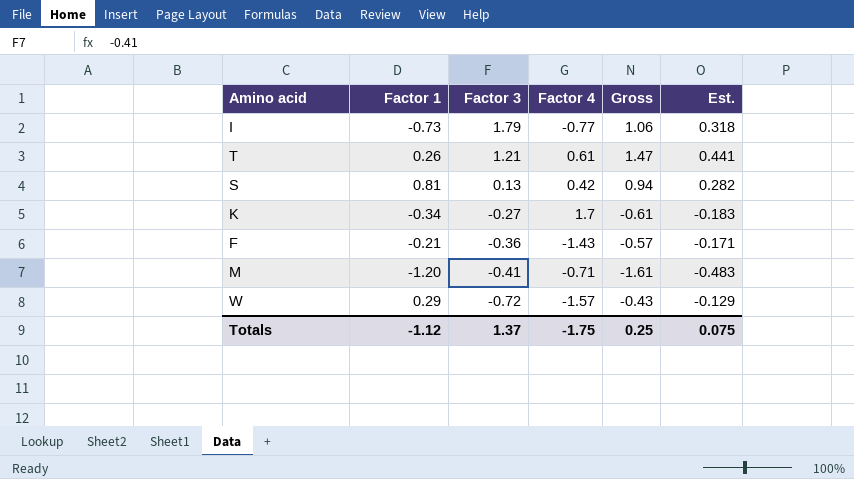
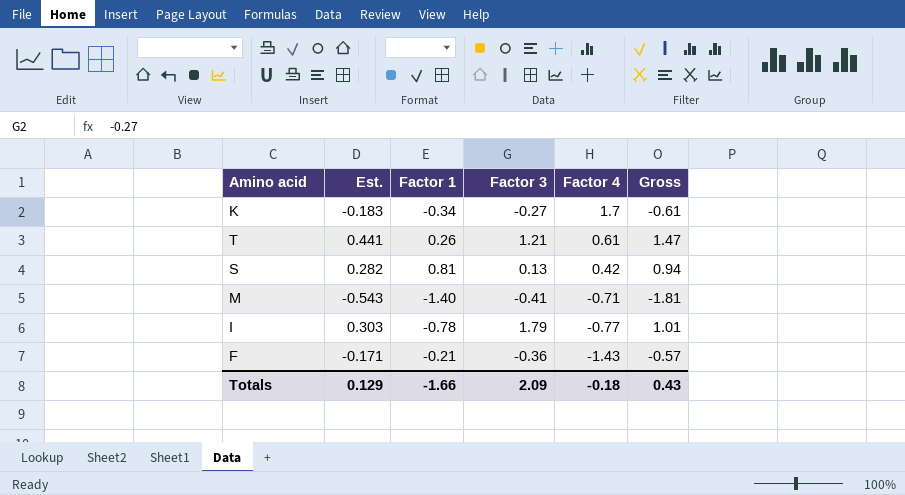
row order: Factor 3 descending -> Factor 4 descending
column Est. | position: 6 -> 2
row W: 0.29 | -0.72 | -1.57 | -0.43 | -0.129 -> none
M | Est.: -0.483 -> -0.543
M | Factor 1: -1.20 -> -1.40
M | Gross: -1.61 -> -1.81
I | Est.: 0.318 -> 0.303
I | Factor 1: -0.73 -> -0.78
I | Gross: 1.06 -> 1.01
Totals | Est.: 0.075 -> 0.129
Totals | Factor 1: -1.12 -> -1.66
Totals | Factor 3: 1.37 -> 2.09
Totals | Factor 4: -1.75 -> -0.18
Totals | Gross: 0.25 -> 0.43

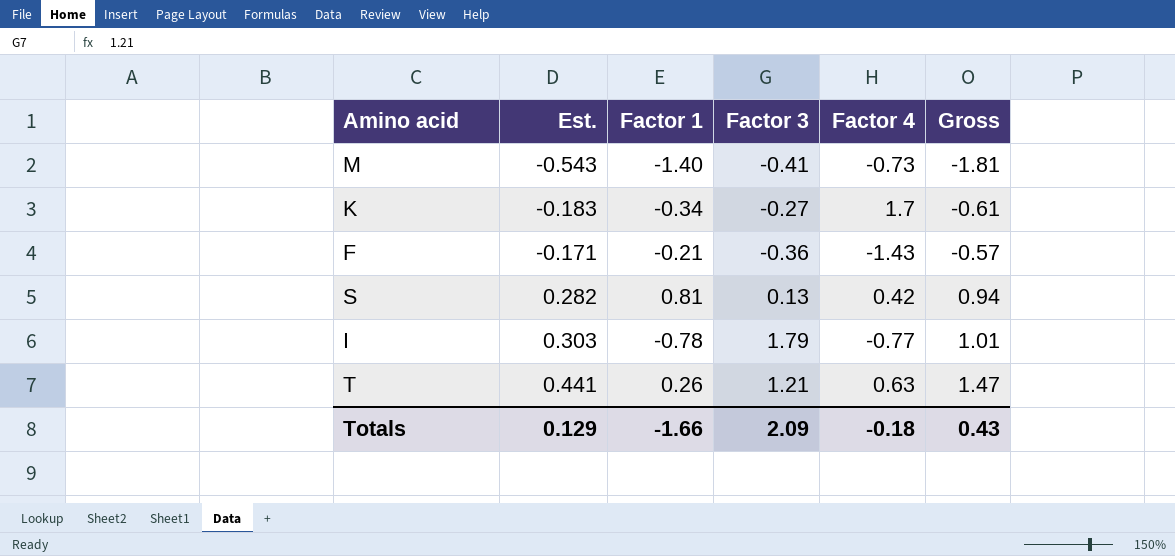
row order: Factor 4 descending -> Est. ascending
M | Factor 4: -0.71 -> -0.73
T | Factor 4: 0.61 -> 0.63

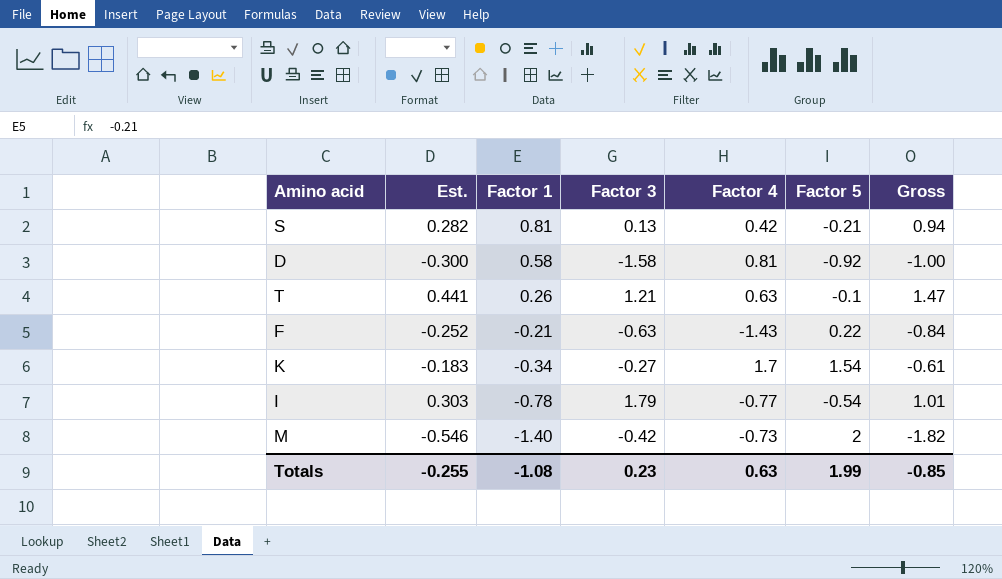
row order: Est. ascending -> Factor 1 descending
column Factor 5 | position: none -> 6
row D: none -> -0.300 | 0.58 | -1.58 | 0.81 | -0.92 | -1.00
F | Est.: -0.171 -> -0.252
F | Factor 3: -0.36 -> -0.63
F | Gross: -0.57 -> -0.84
M | Est.: -0.543 -> -0.546
M | Factor 3: -0.41 -> -0.42
M | Gross: -1.81 -> -1.82
Totals | Est.: 0.129 -> -0.255
Totals | Factor 1: -1.66 -> -1.08
Totals | Factor 3: 2.09 -> 0.23
Totals | Factor 4: -0.18 -> 0.63
Totals | Gross: 0.43 -> -0.85

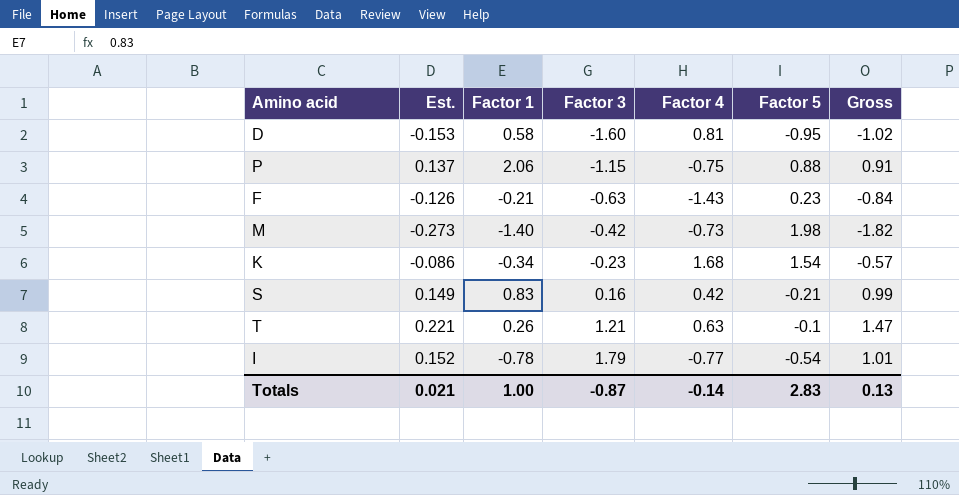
row order: Factor 1 descending -> Factor 3 ascending
column Est. | formula: [Gross] * 0.3 -> [Gross] * 0.15
D | Factor 3: -1.58 -> -1.60
D | Factor 5: -0.92 -> -0.95
D | Gross: -1.00 -> -1.02
row P: none -> 0.137 | 2.06 | -1.15 | -0.75 | 0.88 | 0.91
F | Factor 5: 0.22 -> 0.23
M | Factor 5: 2 -> 1.98
K | Factor 3: -0.27 -> -0.23
K | Factor 4: 1.7 -> 1.68
K | Gross: -0.61 -> -0.57
S | Factor 1: 0.81 -> 0.83
S | Factor 3: 0.13 -> 0.16
S | Gross: 0.94 -> 0.99
Totals | Est.: -0.255 -> 0.021
Totals | Factor 1: -1.08 -> 1.00
Totals | Factor 3: 0.23 -> -0.87
Totals | Factor 4: 0.63 -> -0.14
Totals | Factor 5: 1.99 -> 2.83
Totals | Gross: -0.85 -> 0.13

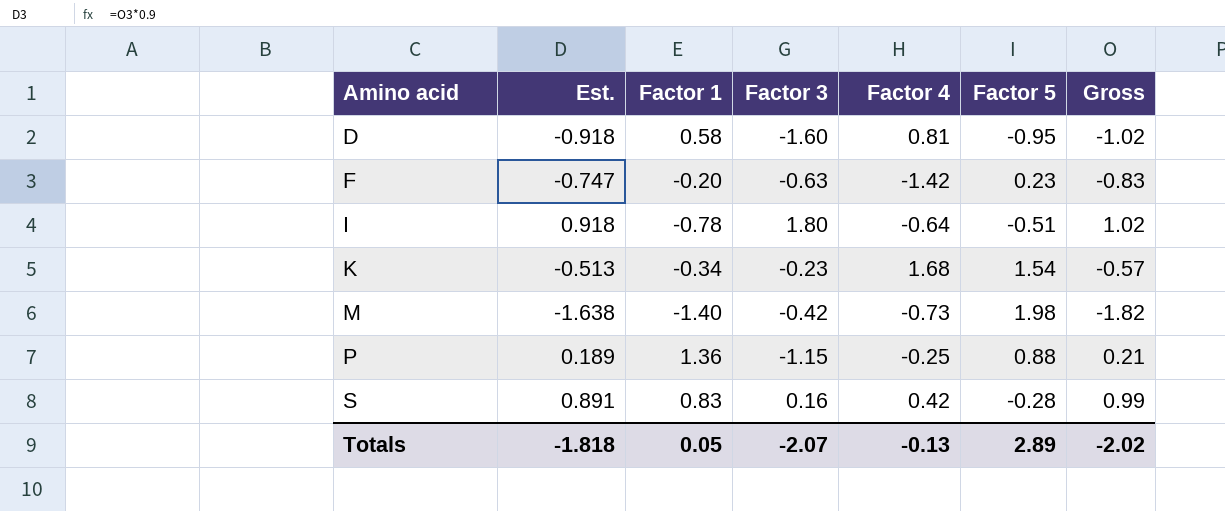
row order: Factor 3 ascending -> Amino acid ascending
column Est. | formula: [Gross] * 0.15 -> [Gross] * 0.9
row T: 0.221 | 0.26 | 1.21 | 0.63 | -0.1 | 1.47 -> none
F | Factor 1: -0.21 -> -0.20
F | Factor 4: -1.43 -> -1.42
F | Gross: -0.84 -> -0.83
I | Factor 3: 1.79 -> 1.80
I | Factor 4: -0.77 -> -0.64
I | Factor 5: -0.54 -> -0.51
I | Gross: 1.01 -> 1.02
P | Factor 1: 2.06 -> 1.36
P | Factor 4: -0.75 -> -0.25
P | Gross: 0.91 -> 0.21
S | Factor 5: -0.21 -> -0.28
Totals | Est.: 0.021 -> -1.818
Totals | Factor 1: 1.00 -> 0.05
Totals | Factor 3: -0.87 -> -2.07
Totals | Factor 4: -0.14 -> -0.13
Totals | Factor 5: 2.83 -> 2.89
Totals | Gross: 0.13 -> -2.02

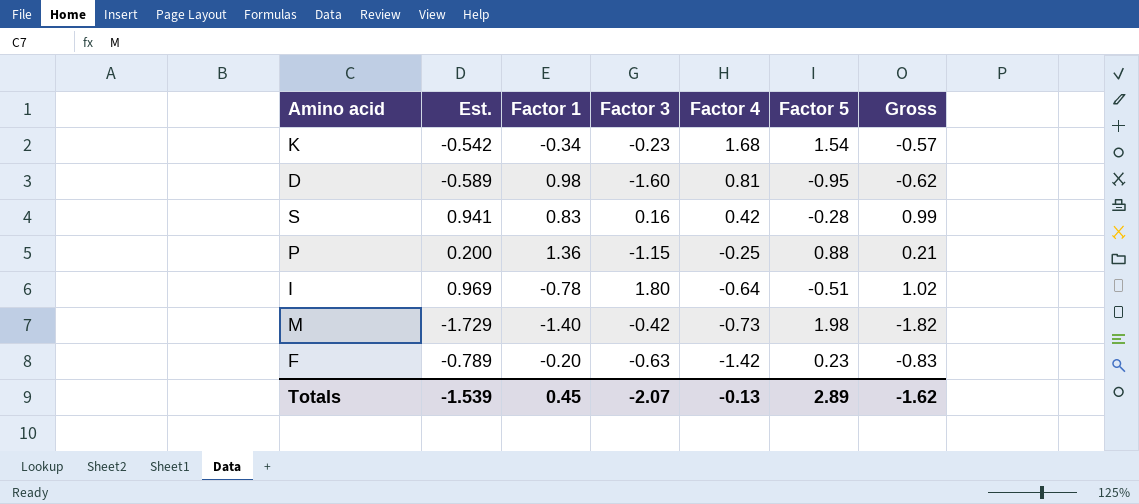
row order: Amino acid ascending -> Factor 4 descending
column Est. | formula: [Gross] * 0.9 -> [Gross] * 0.95
D | Factor 1: 0.58 -> 0.98
D | Gross: -1.02 -> -0.62
Totals | Est.: -1.818 -> -1.539
Totals | Factor 1: 0.05 -> 0.45
Totals | Gross: -2.02 -> -1.62

